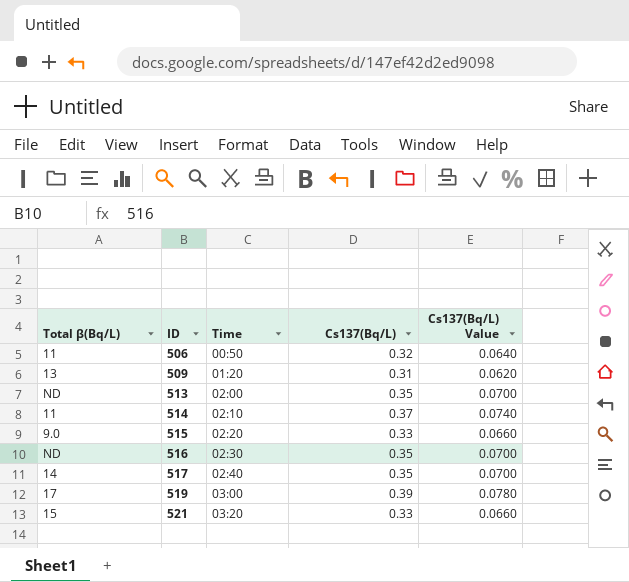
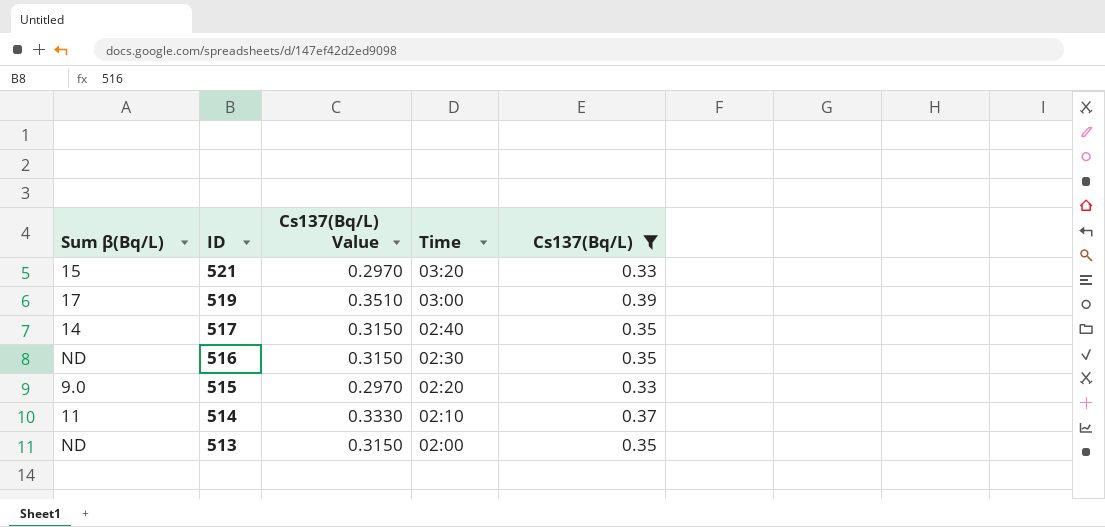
filter: none -> Cs137(Bq/L) >= 0.33
row order: ID ascending -> ID descending
column name: Total β(Bq/L) -> Sum β(Bq/L)
column Cs137(Bq/L) Value | formula: [Cs137(Bq/L)] * 0.2 -> [Cs137(Bq/L)] * 0.9
column Cs137(Bq/L) Value | position: 5 -> 3

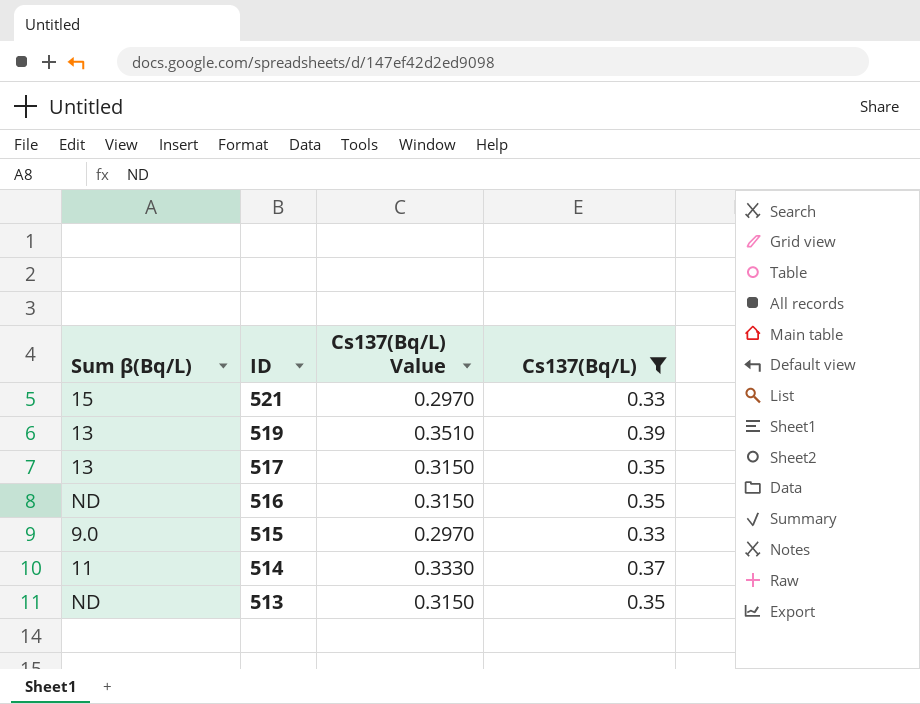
column Time | position: 4 -> none
519 | Sum β(Bq/L): 17 -> 13
517 | Sum β(Bq/L): 14 -> 13

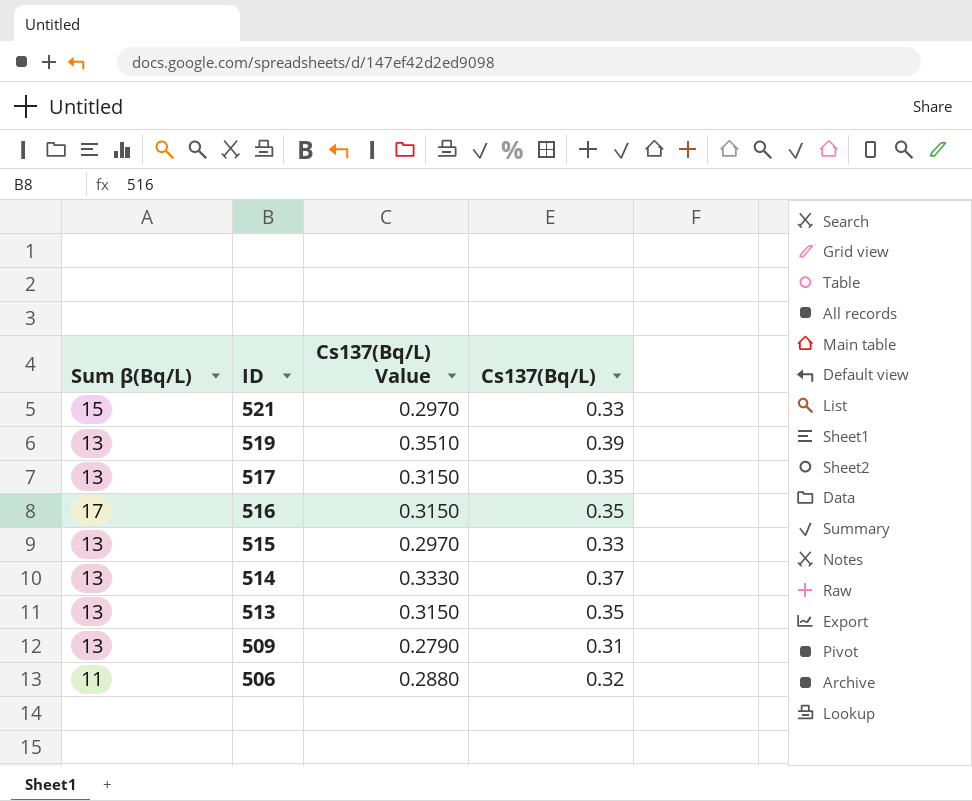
filter: Cs137(Bq/L) >= 0.33 -> none
516 | Sum β(Bq/L): ND -> 17
515 | Sum β(Bq/L): 9.0 -> 13
514 | Sum β(Bq/L): 11 -> 13
513 | Sum β(Bq/L): ND -> 13

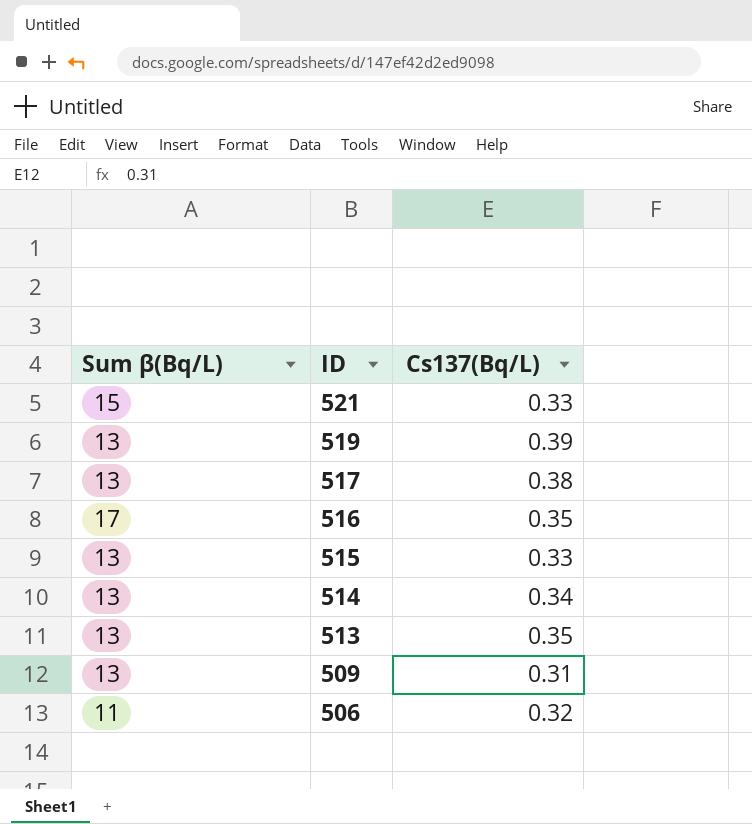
column Cs137(Bq/L) Value | formula: [Cs137(Bq/L)] * 0.9 -> none
517 | Cs137(Bq/L): 0.35 -> 0.38
514 | Cs137(Bq/L): 0.37 -> 0.34

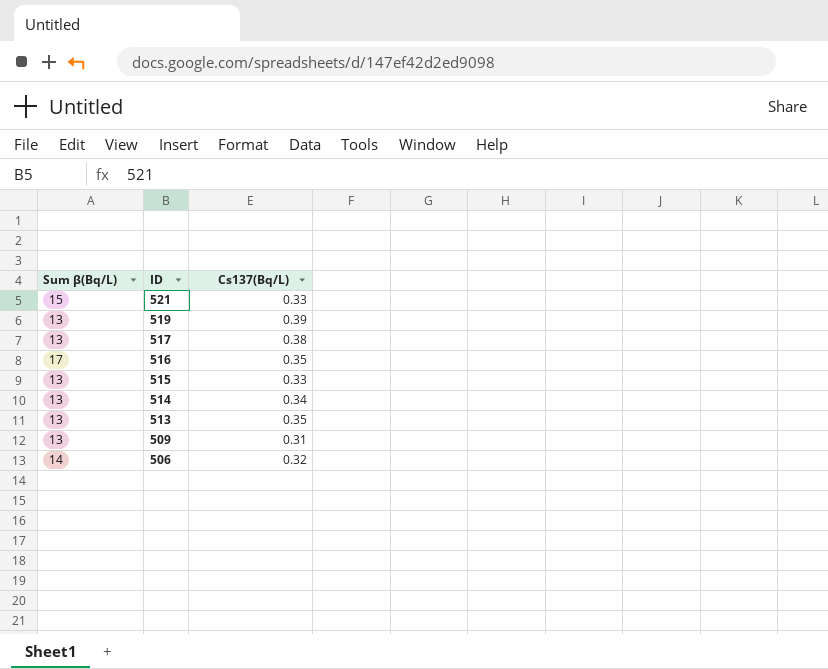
506 | Sum β(Bq/L): 11 -> 14

